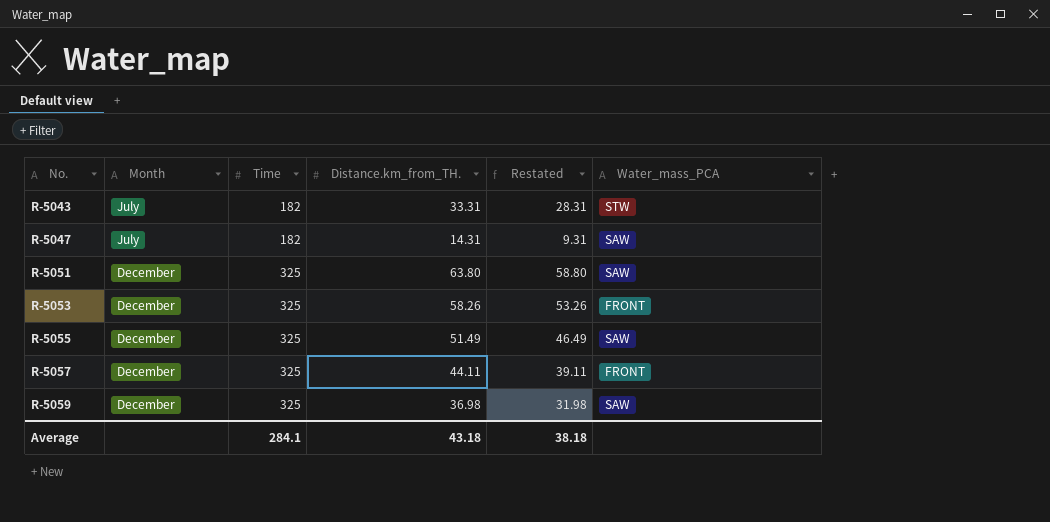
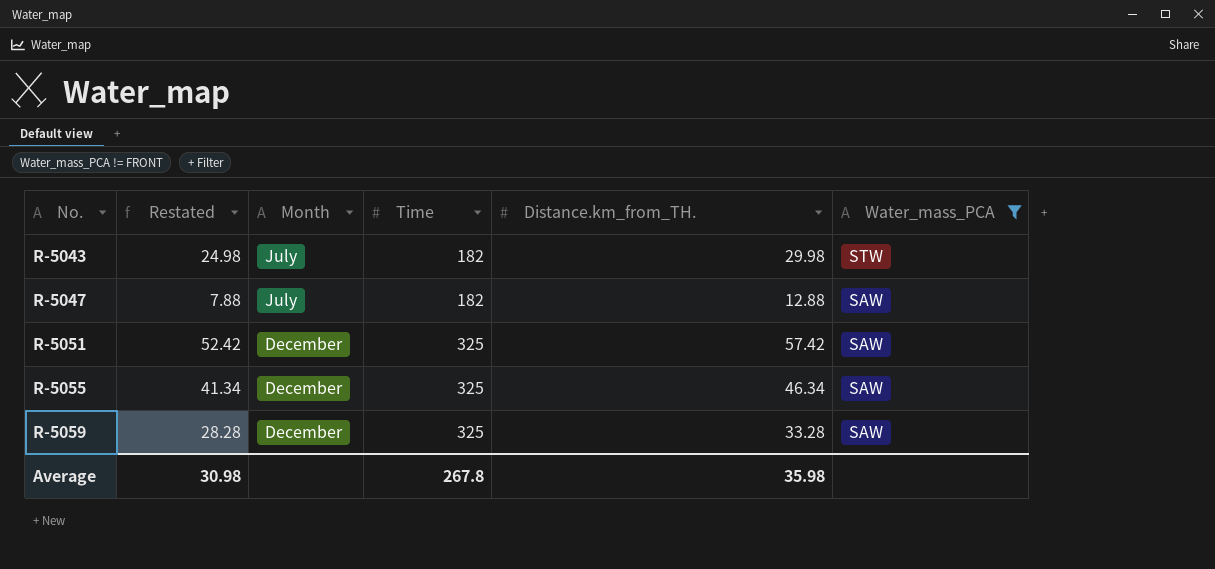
filter: none -> Water_mass_PCA != FRONT
column Restated | position: 5 -> 2
R-5043 | Restated: 28.31 -> 24.98
R-5043 | Distance.km_from_TH.: 33.31 -> 29.98
R-5047 | Restated: 9.31 -> 7.88
R-5047 | Distance.km_from_TH.: 14.31 -> 12.88
R-5051 | Restated: 58.80 -> 52.42
R-5051 | Distance.km_from_TH.: 63.80 -> 57.42
R-5055 | Restated: 46.49 -> 41.34
R-5055 | Distance.km_from_TH.: 51.49 -> 46.34
R-5059 | Restated: 31.98 -> 28.28
R-5059 | Distance.km_from_TH.: 36.98 -> 33.28
Average | Restated: 38.18 -> 30.98
Average | Time: 284.1 -> 267.8
Average | Distance.km_from_TH.: 43.18 -> 35.98

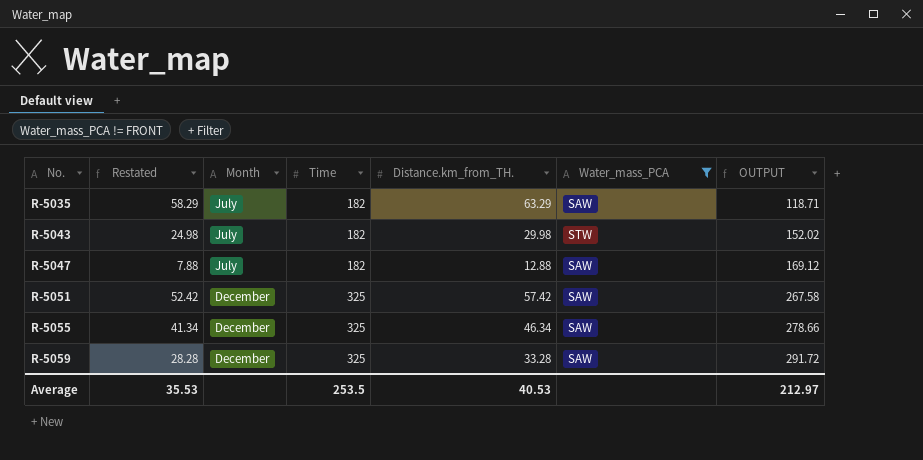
column OUTPUT | formula: none -> [Time] - [Distance.km_from_TH.]
row R-5035: none -> 58.29 | July | 182 | 63.29 | SAW | 118.71
Average | Restated: 30.98 -> 35.53
Average | Time: 267.8 -> 253.5
Average | Distance.km_from_TH.: 35.98 -> 40.53

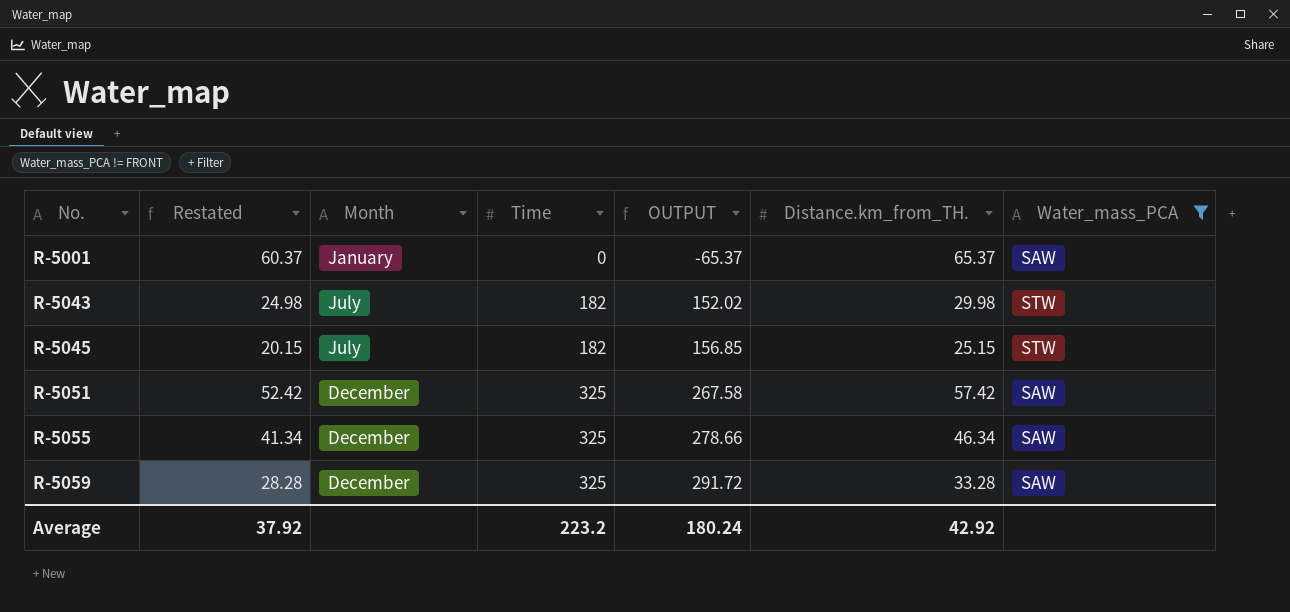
column OUTPUT | position: 7 -> 5
row R-5035: 58.29 | July | 182 | 63.29 | SAW | 118.71 -> none
row R-5047: 7.88 | July | 182 | 12.88 | SAW | 169.12 -> none
row R-5001: none -> 60.37 | January | 0 | -65.37 | 65.37 | SAW
row R-5045: none -> 20.15 | July | 182 | 156.85 | 25.15 | STW
Average | Restated: 35.53 -> 37.92
Average | Time: 253.5 -> 223.2
Average | OUTPUT: 212.97 -> 180.24
Average | Distance.km_from_TH.: 40.53 -> 42.92

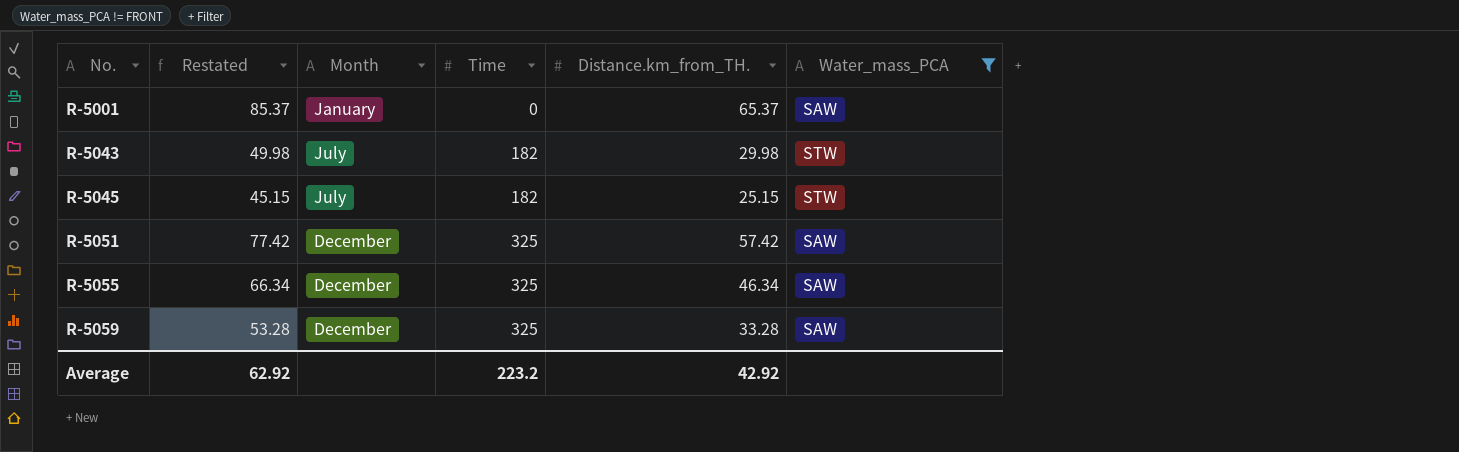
column OUTPUT | formula: [Time] - [Distance.km_from_TH.] -> none
column Restated | formula: [Distance.km_from_TH.] - 5 -> [Distance.km_from_TH.] + 20
Average | Restated: 37.92 -> 62.92

